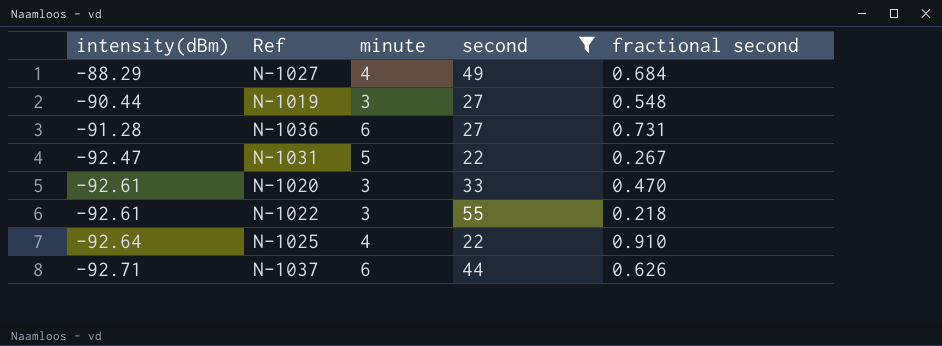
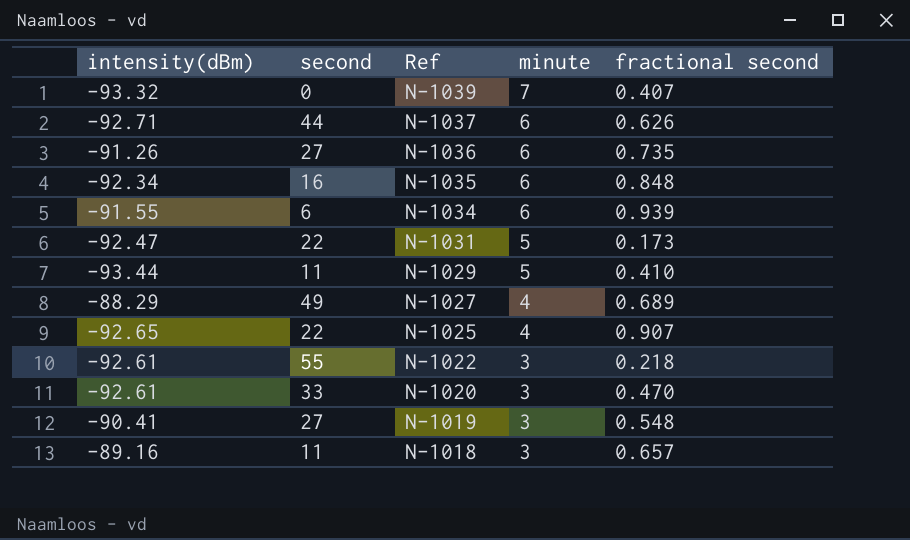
filter: second >= 22 -> none
row order: intensity(dBm) descending -> Ref descending
column second | position: 4 -> 2
N-1036 | intensity(dBm): -91.28 -> -91.26
N-1036 | fractional second: 0.731 -> 0.735
N-1031 | fractional second: 0.267 -> 0.173
N-1027 | fractional second: 0.684 -> 0.689
N-1025 | intensity(dBm): -92.64 -> -92.65
N-1025 | fractional second: 0.910 -> 0.907
N-1019 | intensity(dBm): -90.44 -> -90.41

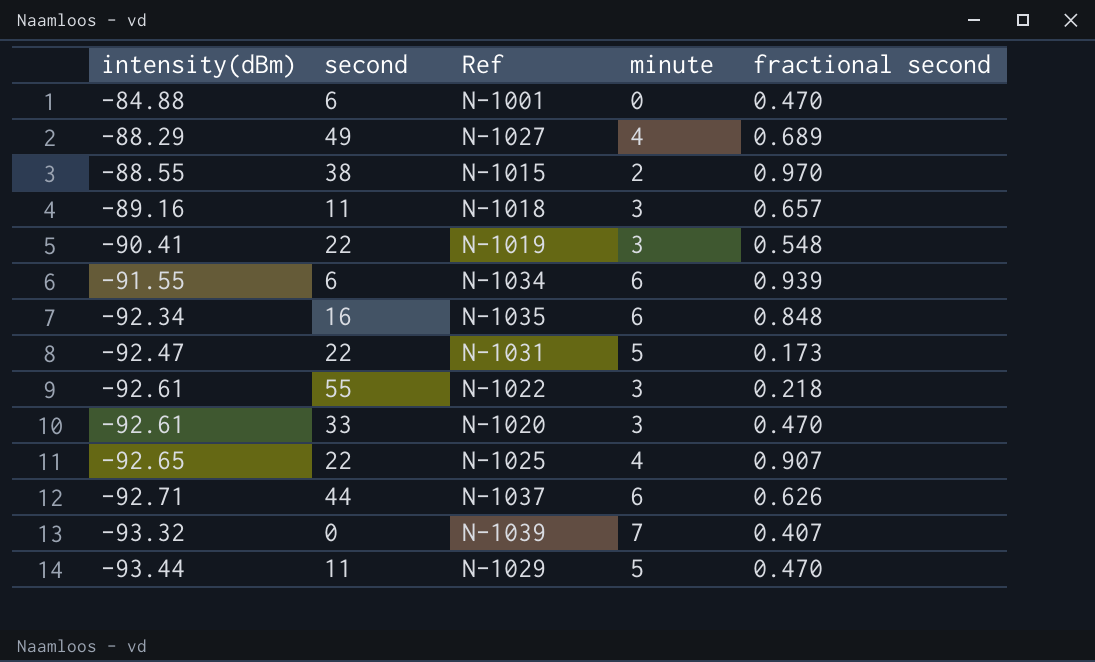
row order: Ref descending -> intensity(dBm) descending
row N-1036: -91.26 | 27 | 6 | 0.735 -> none
row N-1001: none -> -84.88 | 6 | 0 | 0.470
row N-1015: none -> -88.55 | 38 | 2 | 0.970
N-1019 | second: 27 -> 22
N-1029 | fractional second: 0.410 -> 0.470

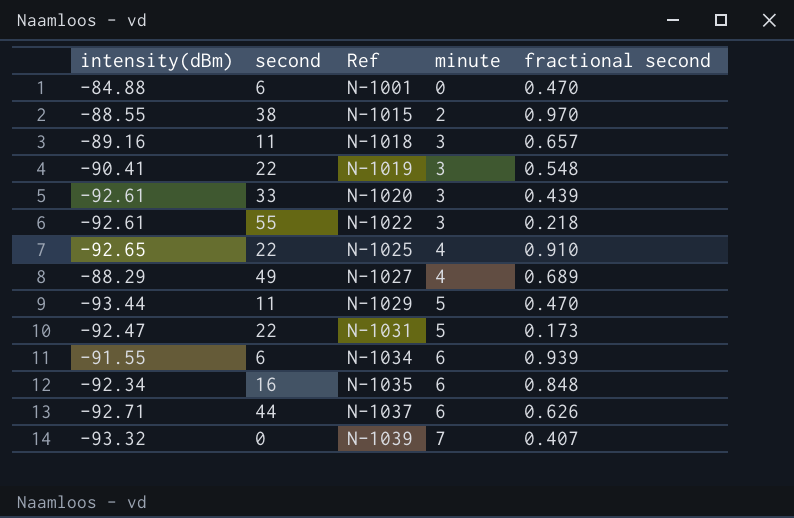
row order: intensity(dBm) descending -> Ref ascending
N-1020 | fractional second: 0.470 -> 0.439
N-1025 | fractional second: 0.907 -> 0.910

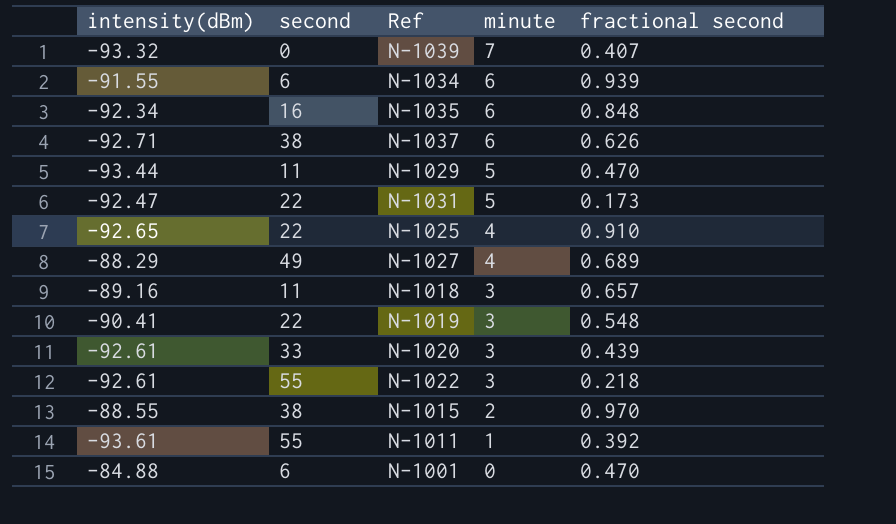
row order: Ref ascending -> minute descending
N-1037 | second: 44 -> 38
row N-1011: none -> -93.61 | 55 | 1 | 0.392

